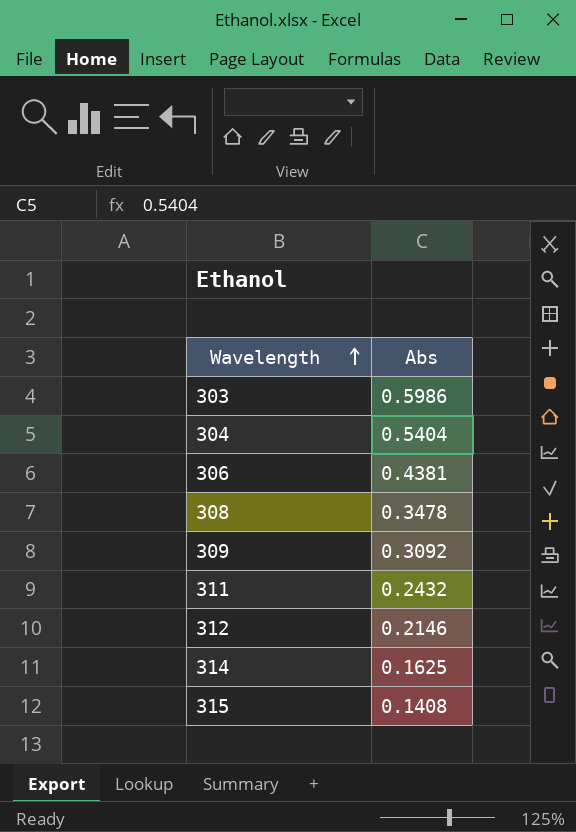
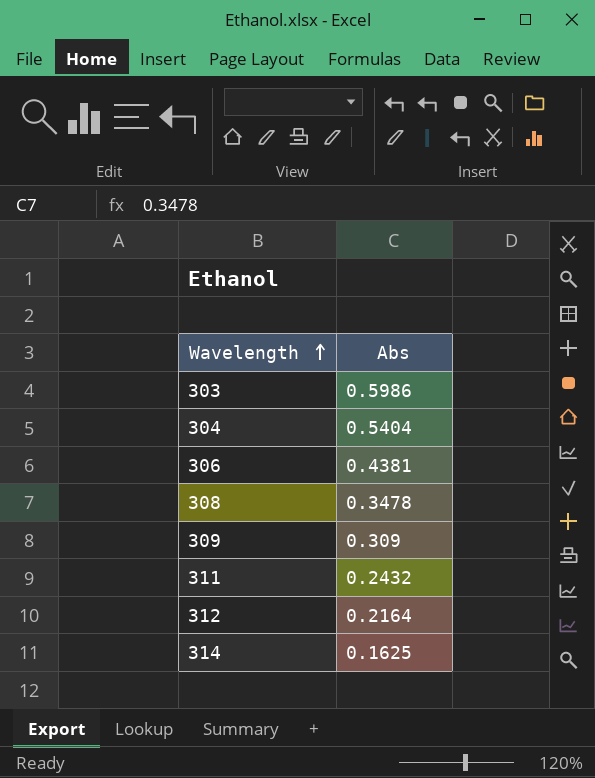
row 315: 0.1408 -> none
309 | Abs: 0.3092 -> 0.309
312 | Abs: 0.2146 -> 0.2164

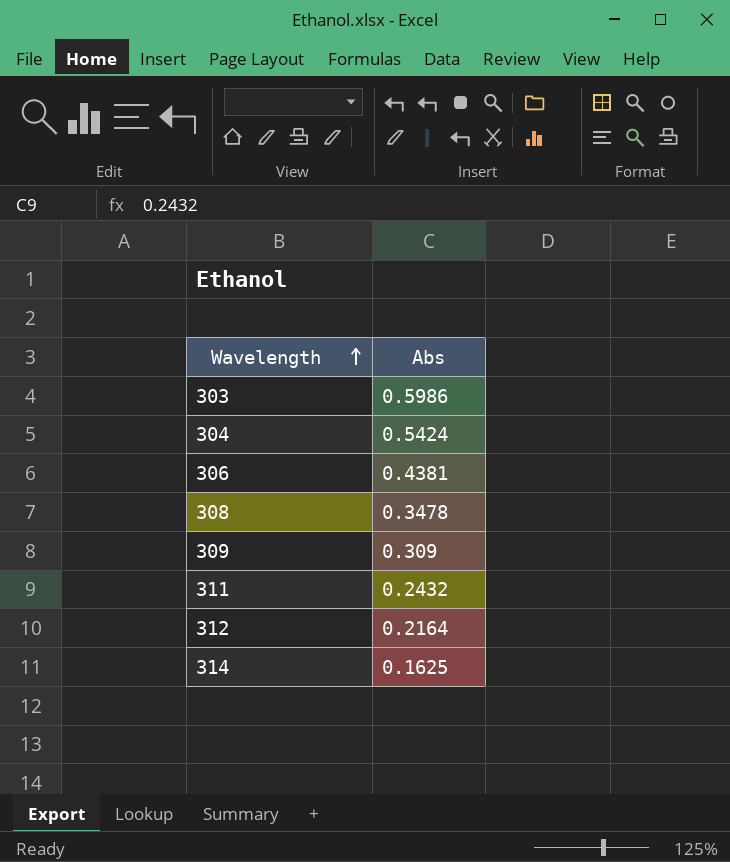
304 | Abs: 0.5404 -> 0.5424

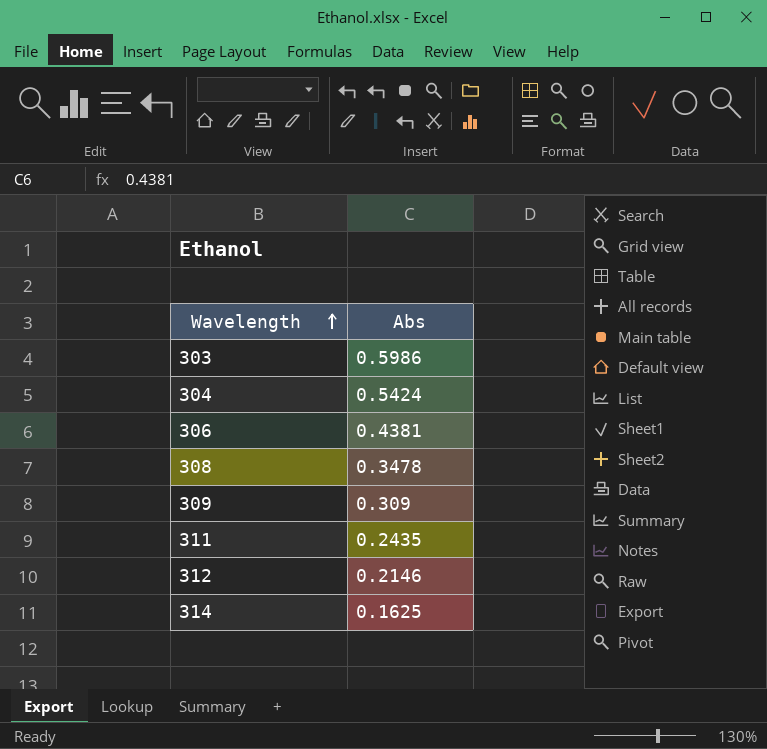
311 | Abs: 0.2432 -> 0.2435
312 | Abs: 0.2164 -> 0.2146

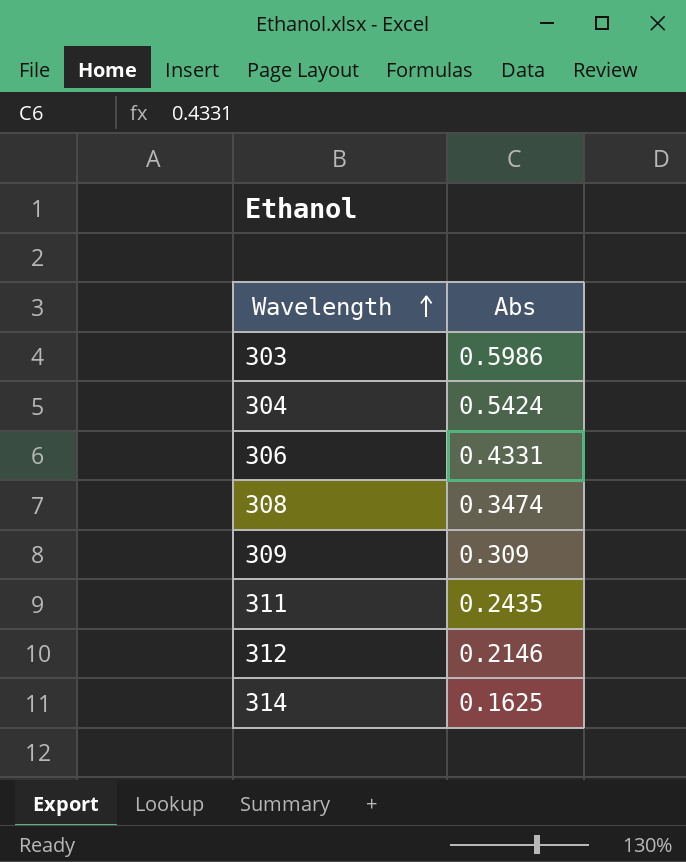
306 | Abs: 0.4381 -> 0.4331
308 | Abs: 0.3478 -> 0.3474

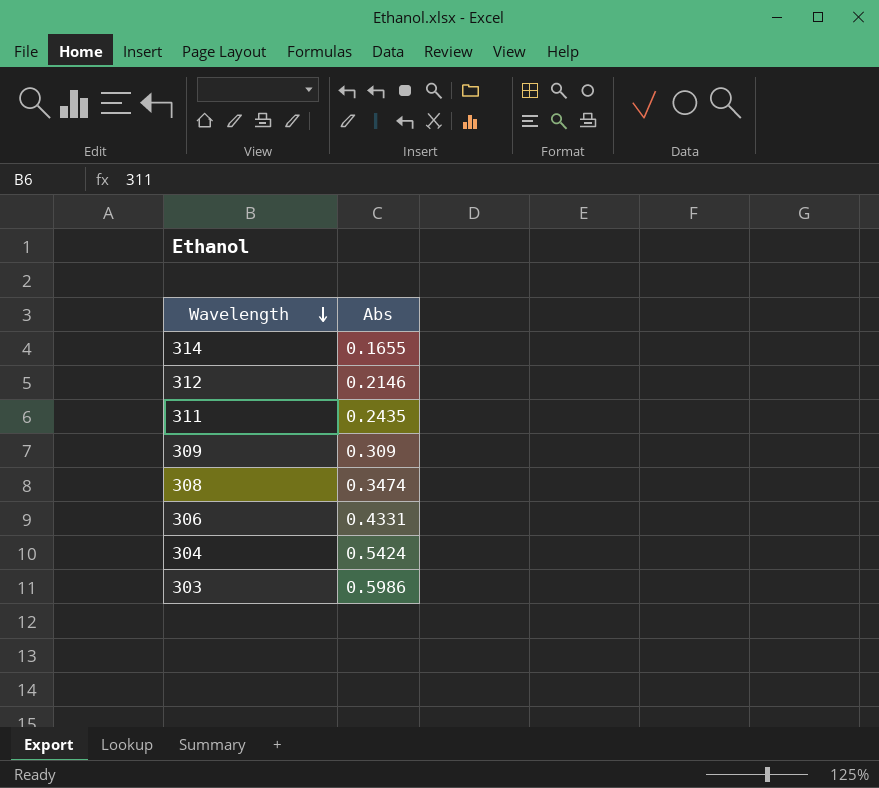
row order: Wavelength ascending -> Wavelength descending
314 | Abs: 0.1625 -> 0.1655

